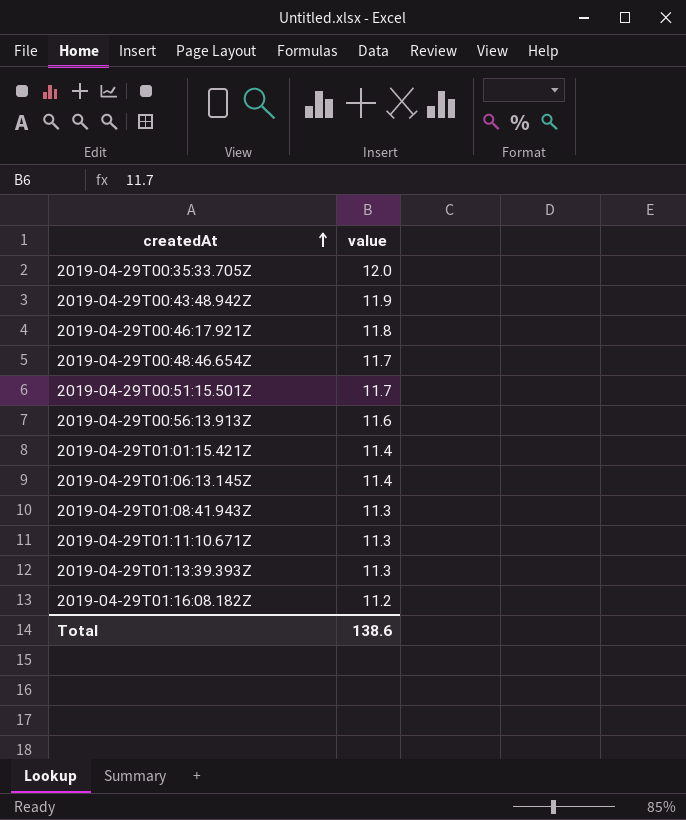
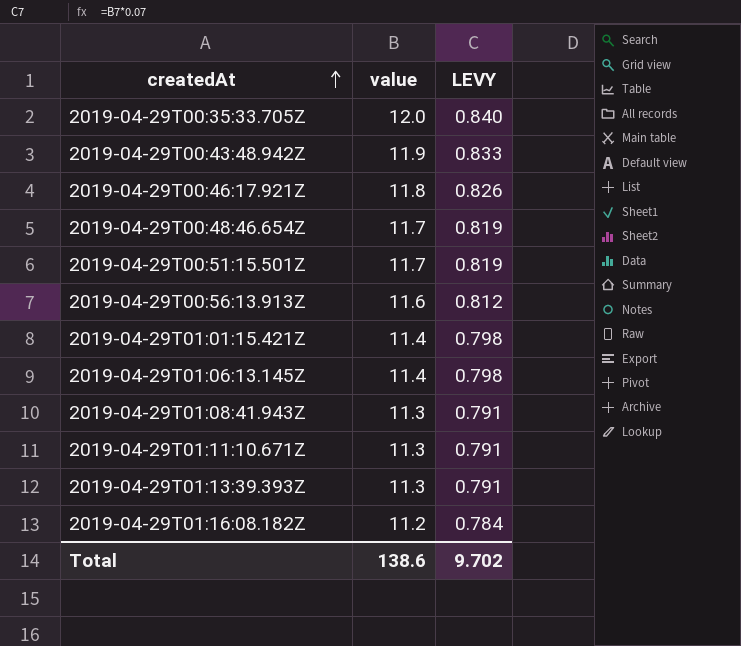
column LEVY | formula: none -> [value] * 0.07

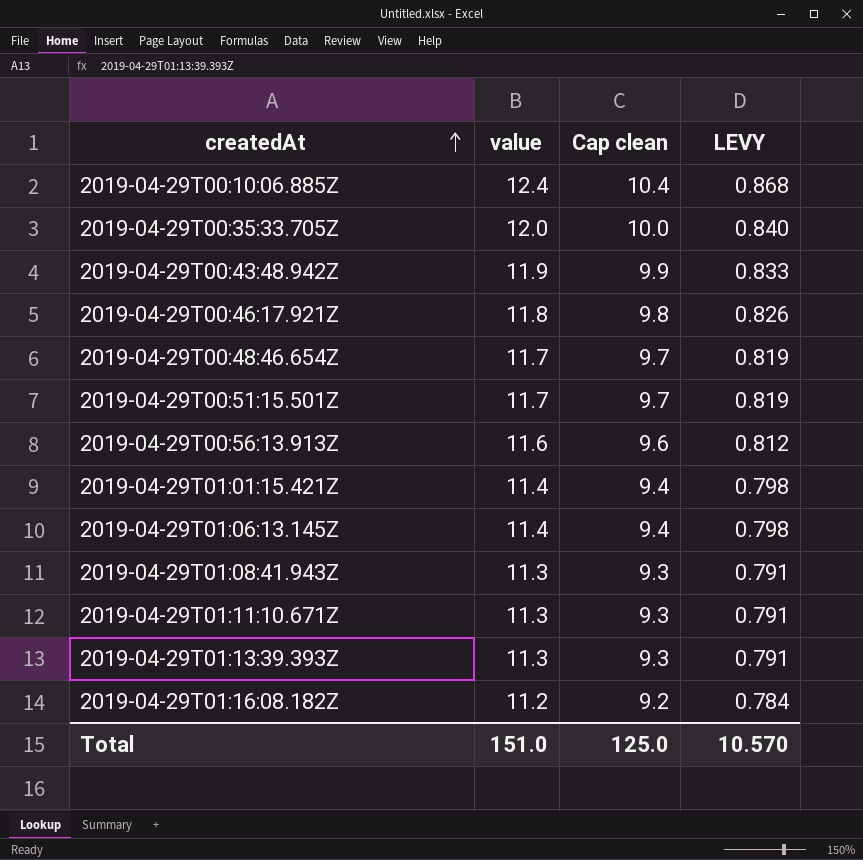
column Cap clean | formula: none -> [value] - 2
row 2019-04-29T00:10:06.885Z: none -> 12.4 | 10.4 | 0.868
Total | value: 138.6 -> 151.0
Total | LEVY: 9.702 -> 10.570

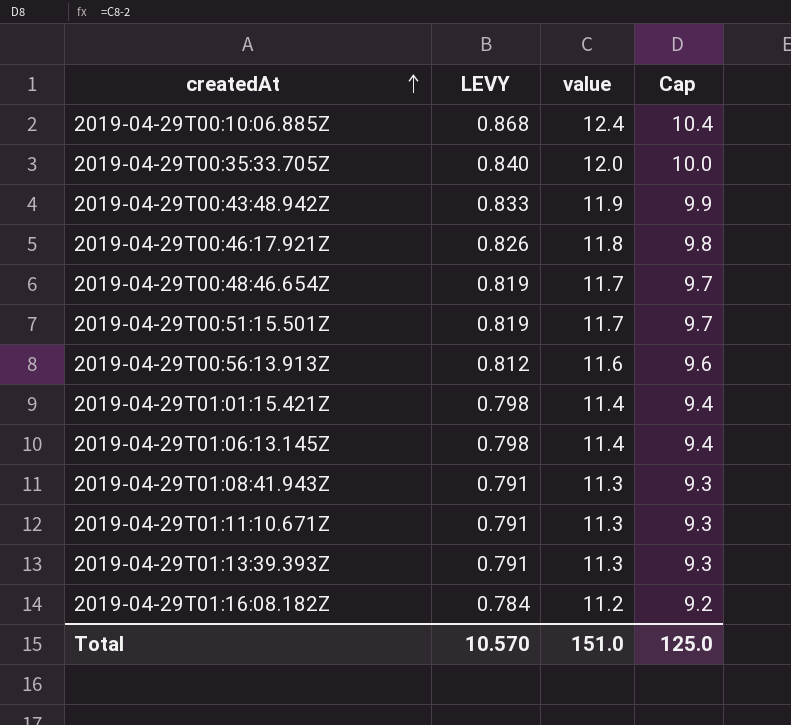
column LEVY | position: 4 -> 2
column name: Cap clean -> Cap

